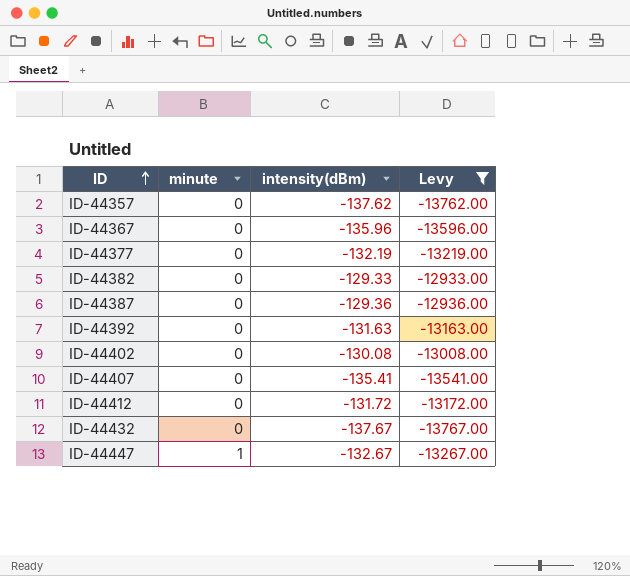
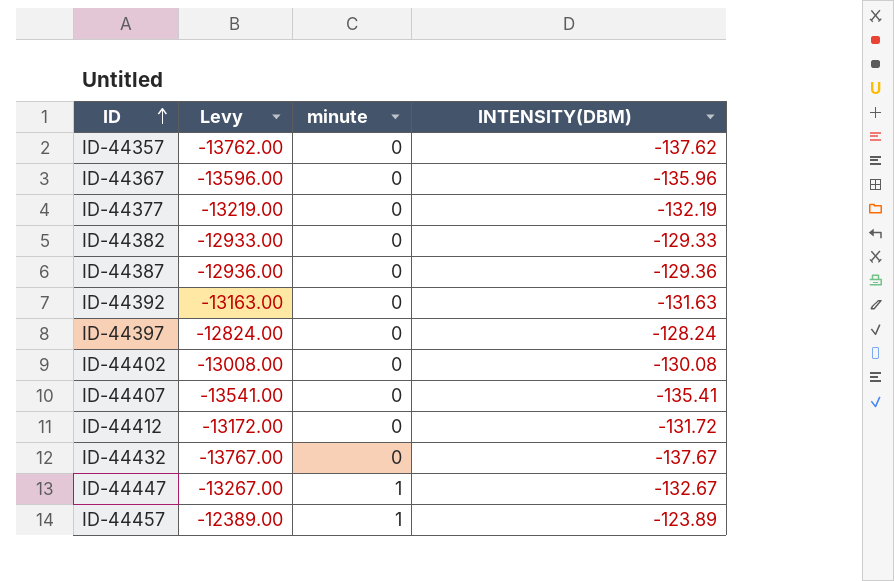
filter: Levy <= -12933.00 -> none
column Levy | position: 4 -> 2
column name: intensity(dBm) -> INTENSITY(DBM)

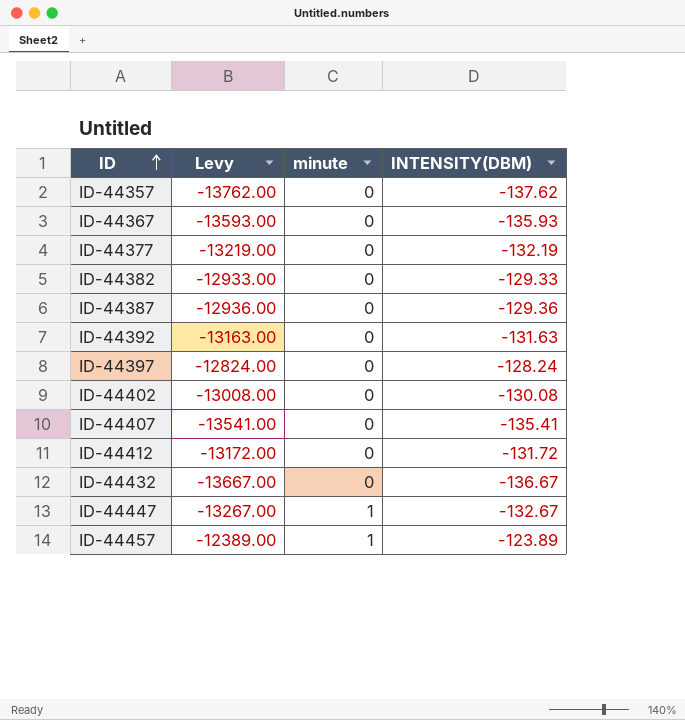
ID-44367 | Levy: -13596.00 -> -13593.00
ID-44367 | INTENSITY(DBM): -135.96 -> -135.93
ID-44432 | Levy: -13767.00 -> -13667.00
ID-44432 | INTENSITY(DBM): -137.67 -> -136.67

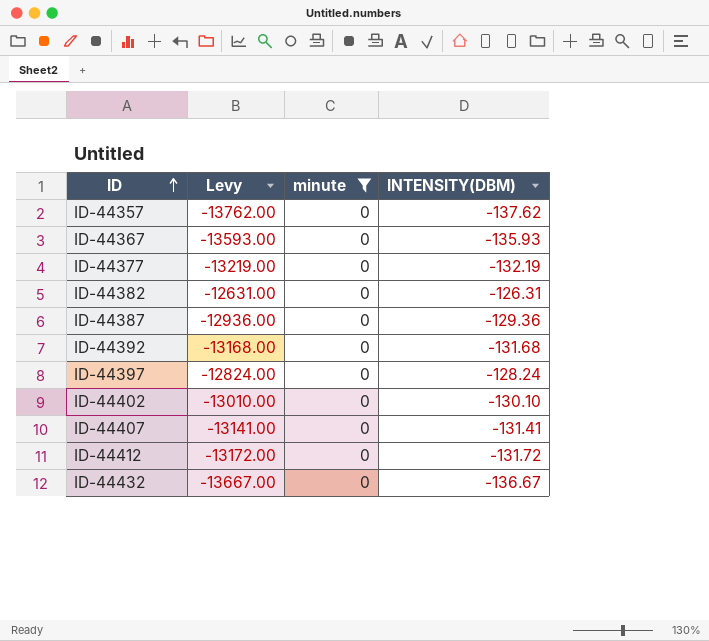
filter: none -> minute = 0
ID-44382 | Levy: -12933.00 -> -12631.00
ID-44382 | INTENSITY(DBM): -129.33 -> -126.31
ID-44392 | Levy: -13163.00 -> -13168.00
ID-44392 | INTENSITY(DBM): -131.63 -> -131.68
ID-44402 | Levy: -13008.00 -> -13010.00
ID-44402 | INTENSITY(DBM): -130.08 -> -130.10
ID-44407 | Levy: -13541.00 -> -13141.00
ID-44407 | INTENSITY(DBM): -135.41 -> -131.41

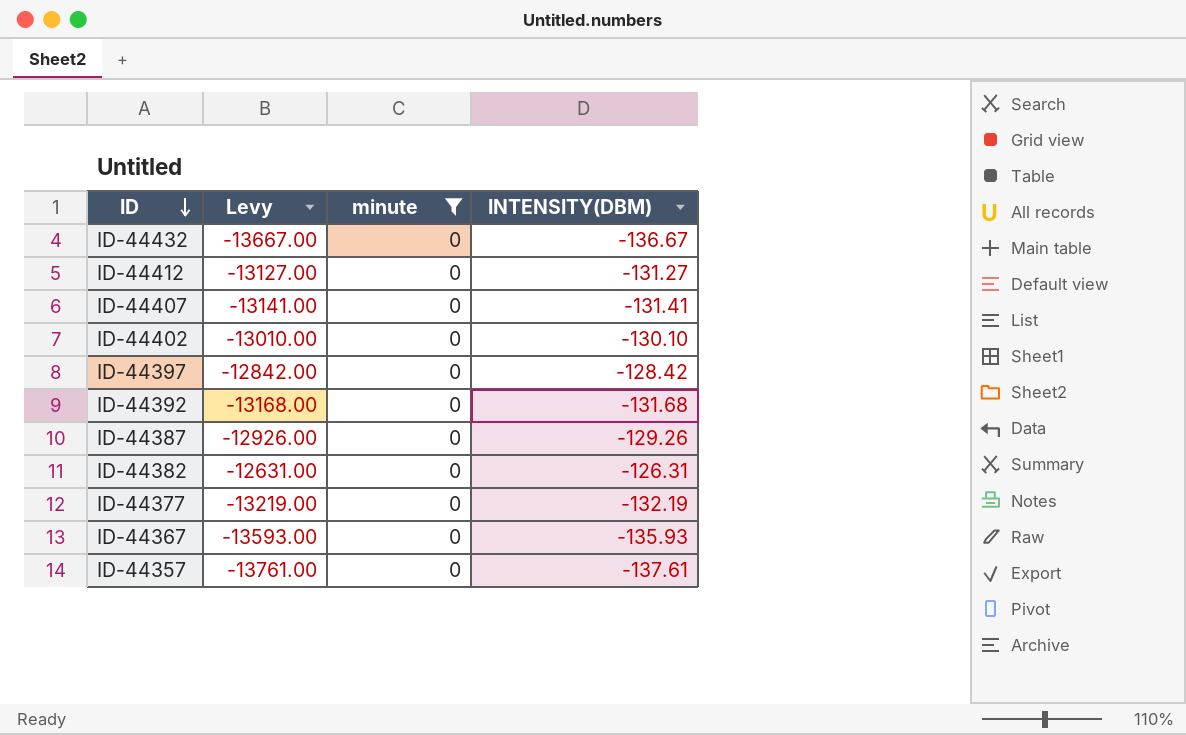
row order: ID ascending -> ID descending
ID-44412 | Levy: -13172.00 -> -13127.00
ID-44412 | INTENSITY(DBM): -131.72 -> -131.27
ID-44397 | Levy: -12824.00 -> -12842.00
ID-44397 | INTENSITY(DBM): -128.24 -> -128.42
ID-44387 | Levy: -12936.00 -> -12926.00
ID-44387 | INTENSITY(DBM): -129.36 -> -129.26
ID-44357 | Levy: -13762.00 -> -13761.00
ID-44357 | INTENSITY(DBM): -137.62 -> -137.61

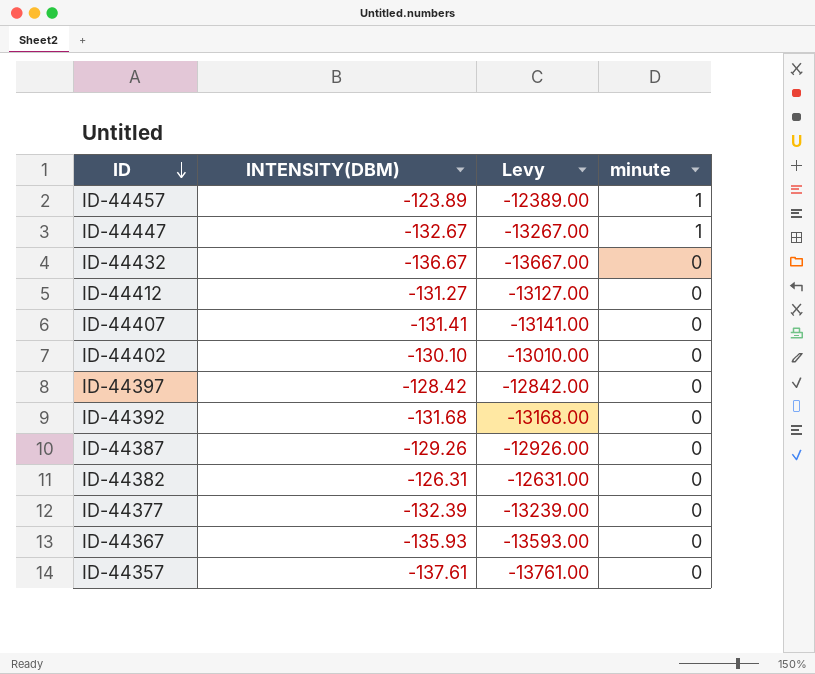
filter: minute = 0 -> none
column INTENSITY(DBM) | position: 4 -> 2
ID-44377 | INTENSITY(DBM): -132.19 -> -132.39
ID-44377 | Levy: -13219.00 -> -13239.00

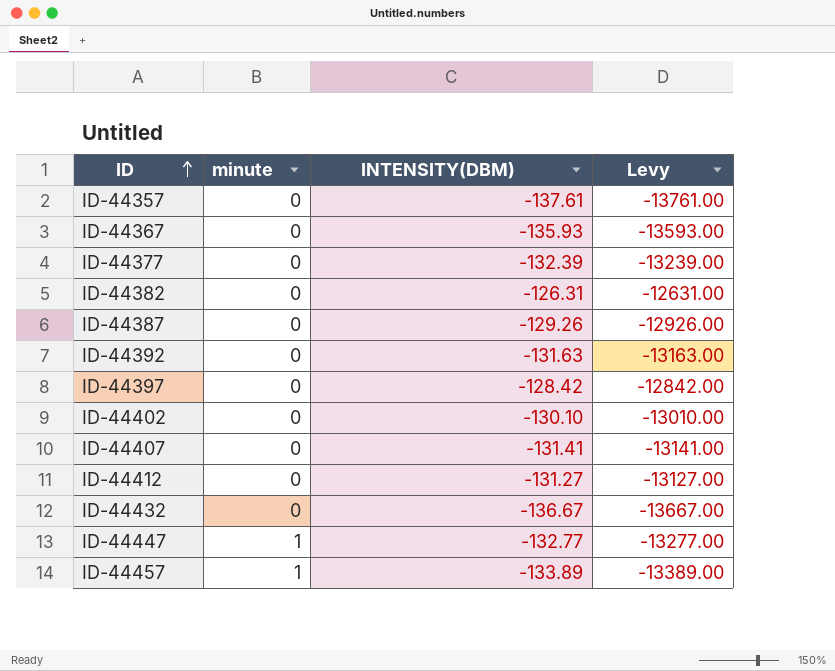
row order: ID descending -> ID ascending
column minute | position: 4 -> 2
ID-44392 | INTENSITY(DBM): -131.68 -> -131.63
ID-44392 | Levy: -13168.00 -> -13163.00
ID-44447 | INTENSITY(DBM): -132.67 -> -132.77
ID-44447 | Levy: -13267.00 -> -13277.00
ID-44457 | INTENSITY(DBM): -123.89 -> -133.89
ID-44457 | Levy: -12389.00 -> -13389.00

